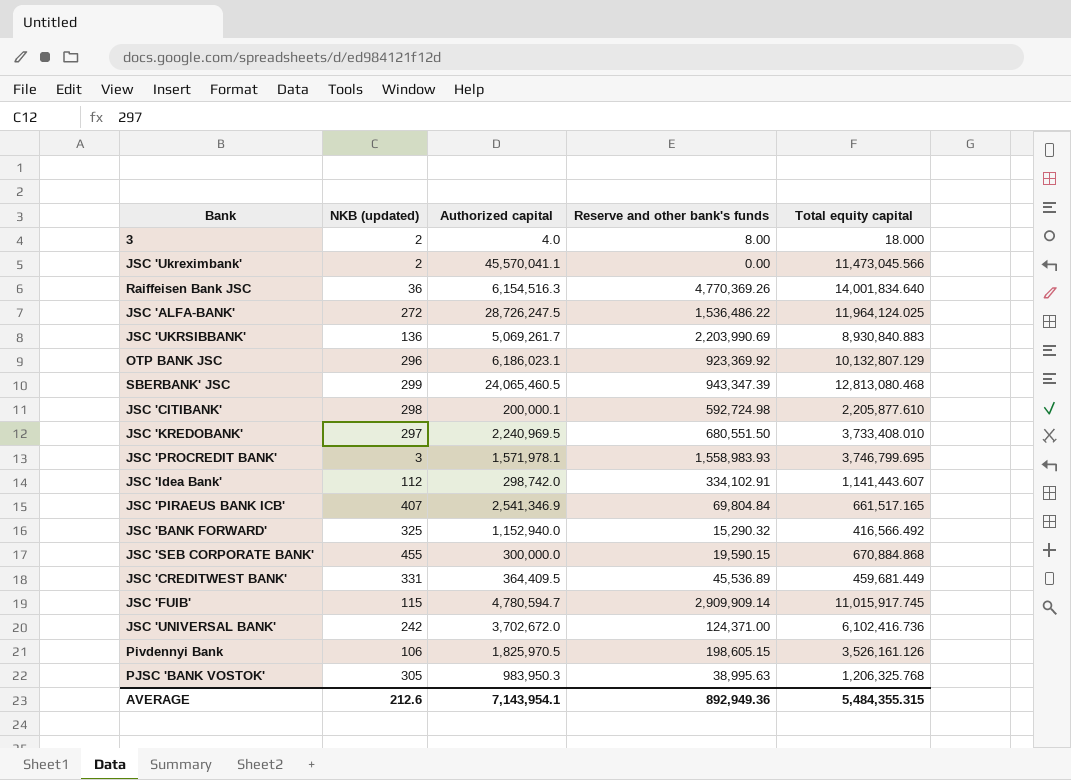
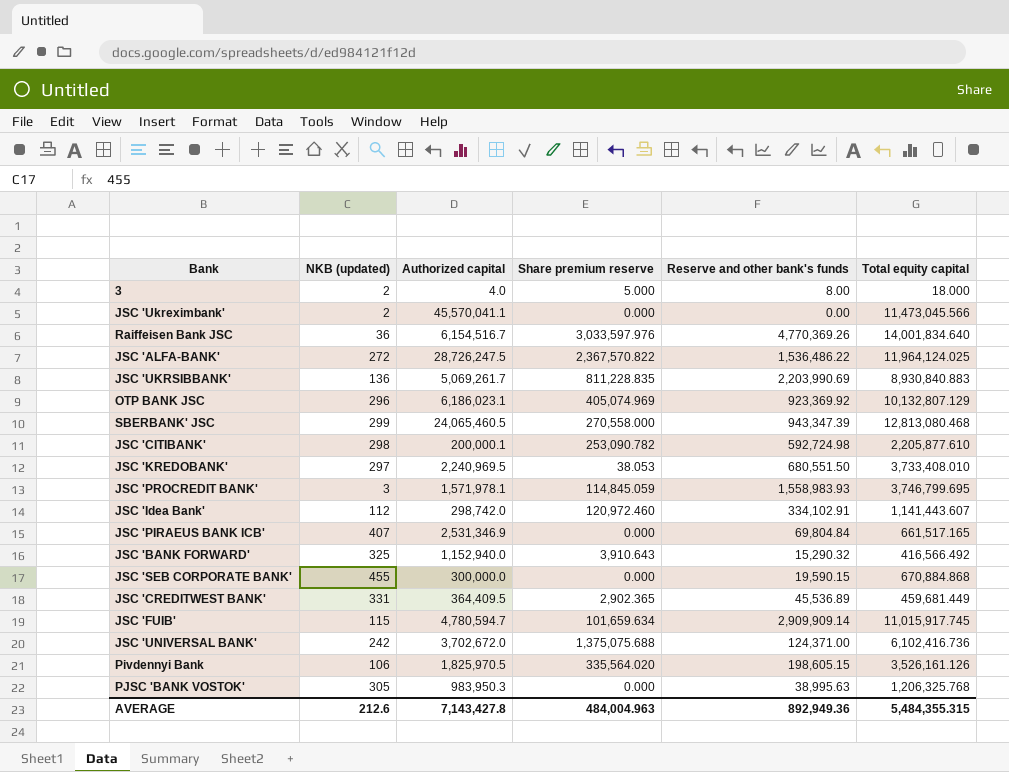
column Share premium reserve | position: none -> 4
Raiffeisen Bank JSC | Authorized capital: 6,154,516.3 -> 6,154,516.7
JSC 'PIRAEUS BANK ICB' | Authorized capital: 2,541,346.9 -> 2,531,346.9
AVERAGE | Authorized capital: 7,143,954.1 -> 7,143,427.8

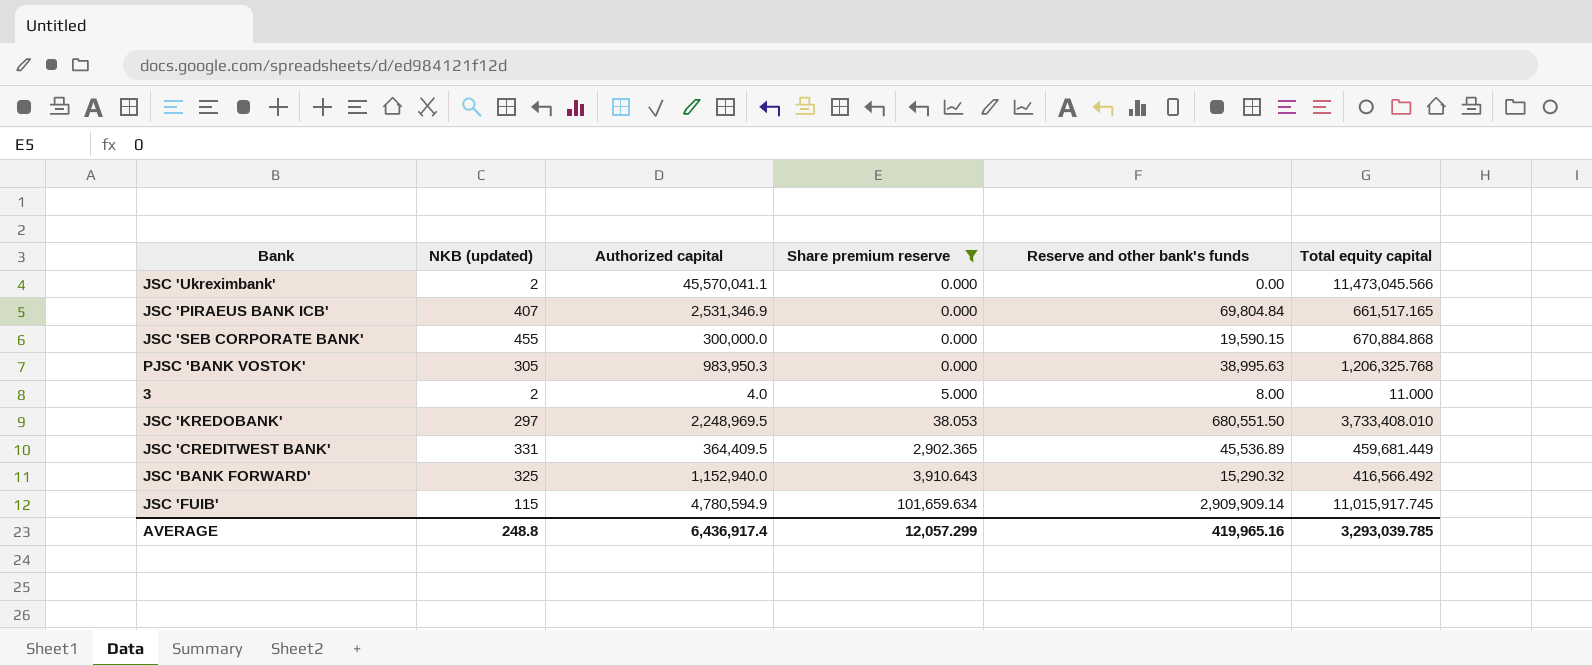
filter: none -> Share premium reserve <= 101,659.634
row order: none -> Share premium reserve ascending
3 | Total equity capital: 18.000 -> 11.000
JSC 'KREDOBANK' | Authorized capital: 2,240,969.5 -> 2,248,969.5
JSC 'FUIB' | Authorized capital: 4,780,594.7 -> 4,780,594.9
AVERAGE | NKB (updated): 212.6 -> 248.8
AVERAGE | Authorized capital: 7,143,427.8 -> 6,436,917.4
AVERAGE | Share premium reserve: 484,004.963 -> 12,057.299
AVERAGE | Reserve and other bank's funds: 892,949.36 -> 419,965.16
AVERAGE | Total equity capital: 5,484,355.315 -> 3,293,039.785

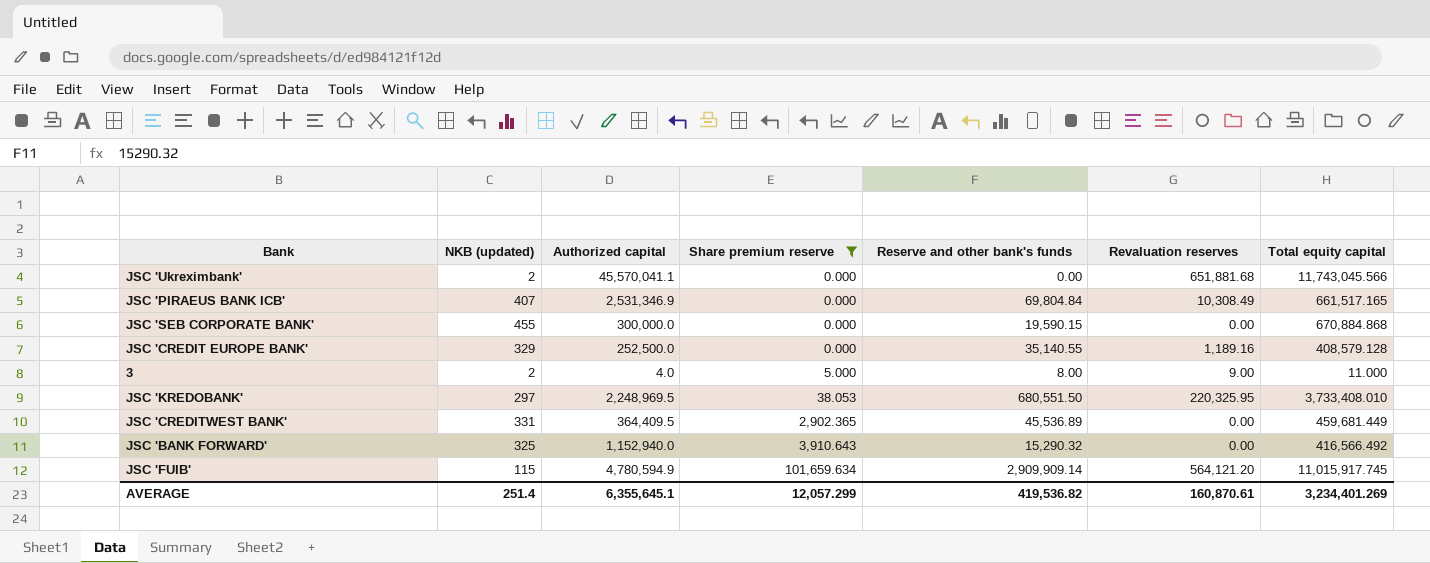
column Revaluation reserves | position: none -> 6
row PJSC 'BANK VOSTOK': 305 | 983,950.3 | 0.000 | 38,995.63 | 1,206,325.768 -> none
JSC 'Ukreximbank' | Total equity capital: 11,473,045.566 -> 11,743,045.566
row JSC 'CREDIT EUROPE BANK': none -> 329 | 252,500.0 | 0.000 | 35,140.55 | 1,189.16 | 408,579.128
AVERAGE | NKB (updated): 248.8 -> 251.4
AVERAGE | Authorized capital: 6,436,917.4 -> 6,355,645.1
AVERAGE | Reserve and other bank's funds: 419,965.16 -> 419,536.82
AVERAGE | Total equity capital: 3,293,039.785 -> 3,234,401.269

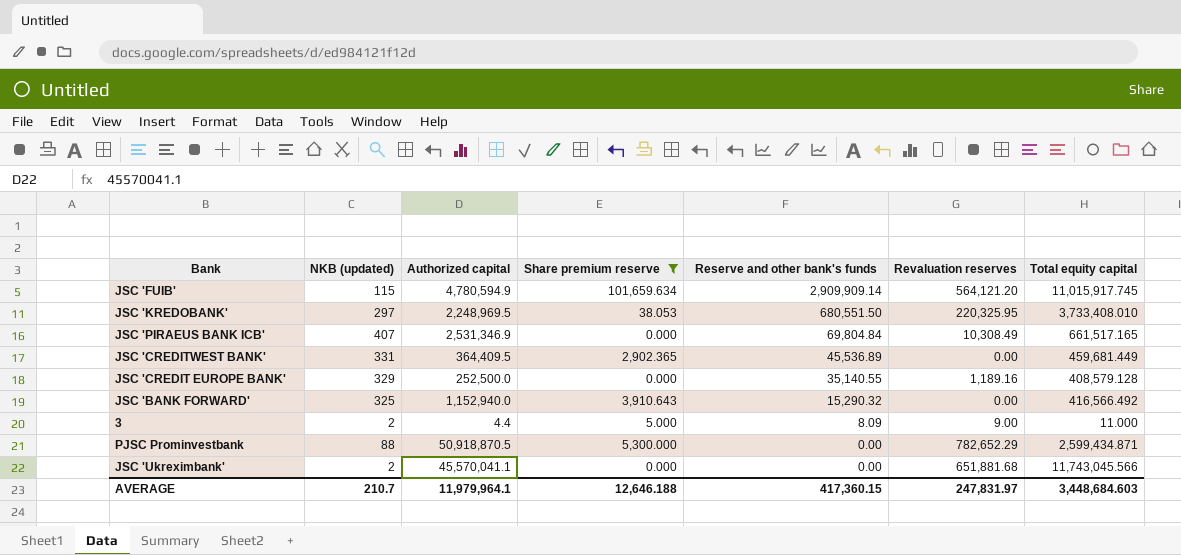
row order: Share premium reserve ascending -> Reserve and other bank's funds descending
row JSC 'SEB CORPORATE BANK': 455 | 300,000.0 | 0.000 | 19,590.15 | 0.00 | 670,884.868 -> none
3 | Authorized capital: 4.0 -> 4.4
3 | Reserve and other bank's funds: 8.00 -> 8.09
row PJSC Prominvestbank: none -> 88 | 50,918,870.5 | 5,300.000 | 0.00 | 782,652.29 | 2,599,434.871
AVERAGE | NKB (updated): 251.4 -> 210.7
AVERAGE | Authorized capital: 6,355,645.1 -> 11,979,964.1
AVERAGE | Share premium reserve: 12,057.299 -> 12,646.188
AVERAGE | Reserve and other bank's funds: 419,536.82 -> 417,360.15
AVERAGE | Revaluation reserves: 160,870.61 -> 247,831.97
AVERAGE | Total equity capital: 3,234,401.269 -> 3,448,684.603

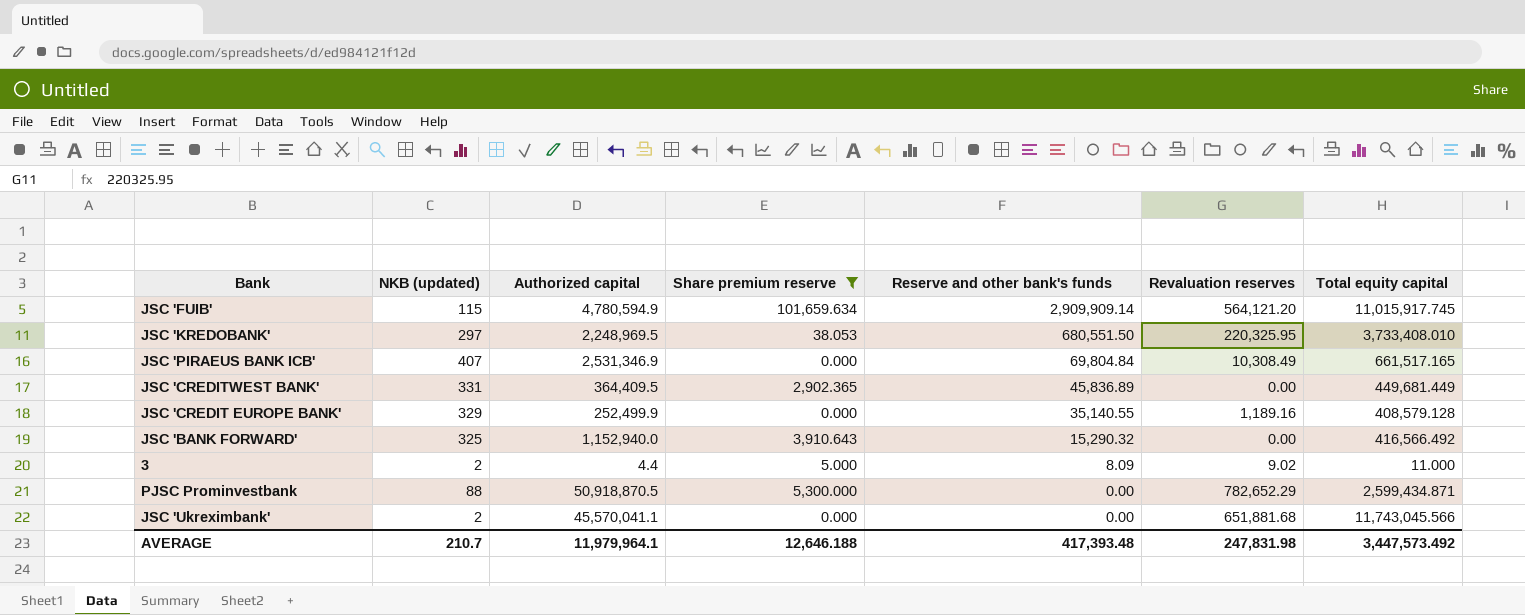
JSC 'CREDITWEST BANK' | Reserve and other bank's funds: 45,536.89 -> 45,836.89
JSC 'CREDITWEST BANK' | Total equity capital: 459,681.449 -> 449,681.449
JSC 'CREDIT EUROPE BANK' | Authorized capital: 252,500.0 -> 252,499.9
3 | Revaluation reserves: 9.00 -> 9.02
AVERAGE | Reserve and other bank's funds: 417,360.15 -> 417,393.48
AVERAGE | Revaluation reserves: 247,831.97 -> 247,831.98
AVERAGE | Total equity capital: 3,448,684.603 -> 3,447,573.492

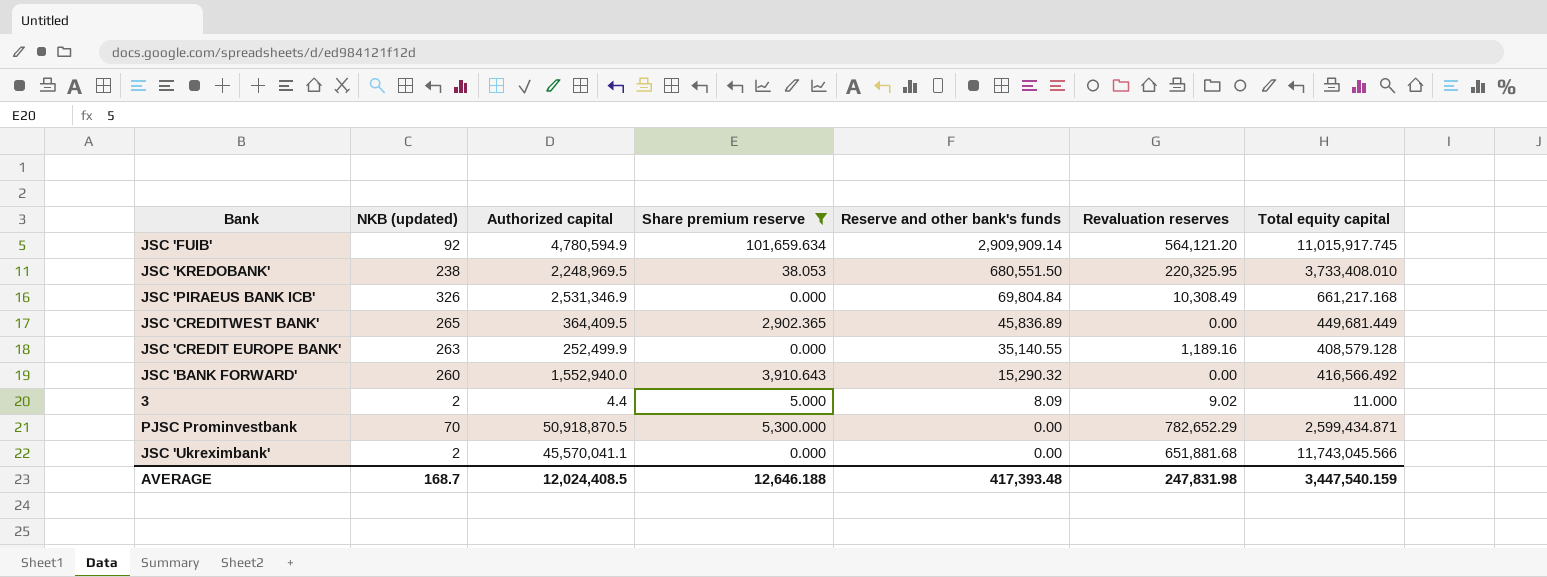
JSC 'FUIB' | NKB (updated): 115 -> 92
JSC 'KREDOBANK' | NKB (updated): 297 -> 238
JSC 'PIRAEUS BANK ICB' | NKB (updated): 407 -> 326
JSC 'PIRAEUS BANK ICB' | Total equity capital: 661,517.165 -> 661,217.168
JSC 'CREDITWEST BANK' | NKB (updated): 331 -> 265
JSC 'CREDIT EUROPE BANK' | NKB (updated): 329 -> 263
JSC 'BANK FORWARD' | NKB (updated): 325 -> 260
JSC 'BANK FORWARD' | Authorized capital: 1,152,940.0 -> 1,552,940.0
PJSC Prominvestbank | NKB (updated): 88 -> 70
AVERAGE | NKB (updated): 210.7 -> 168.7
AVERAGE | Authorized capital: 11,979,964.1 -> 12,024,408.5
AVERAGE | Total equity capital: 3,447,573.492 -> 3,447,540.159

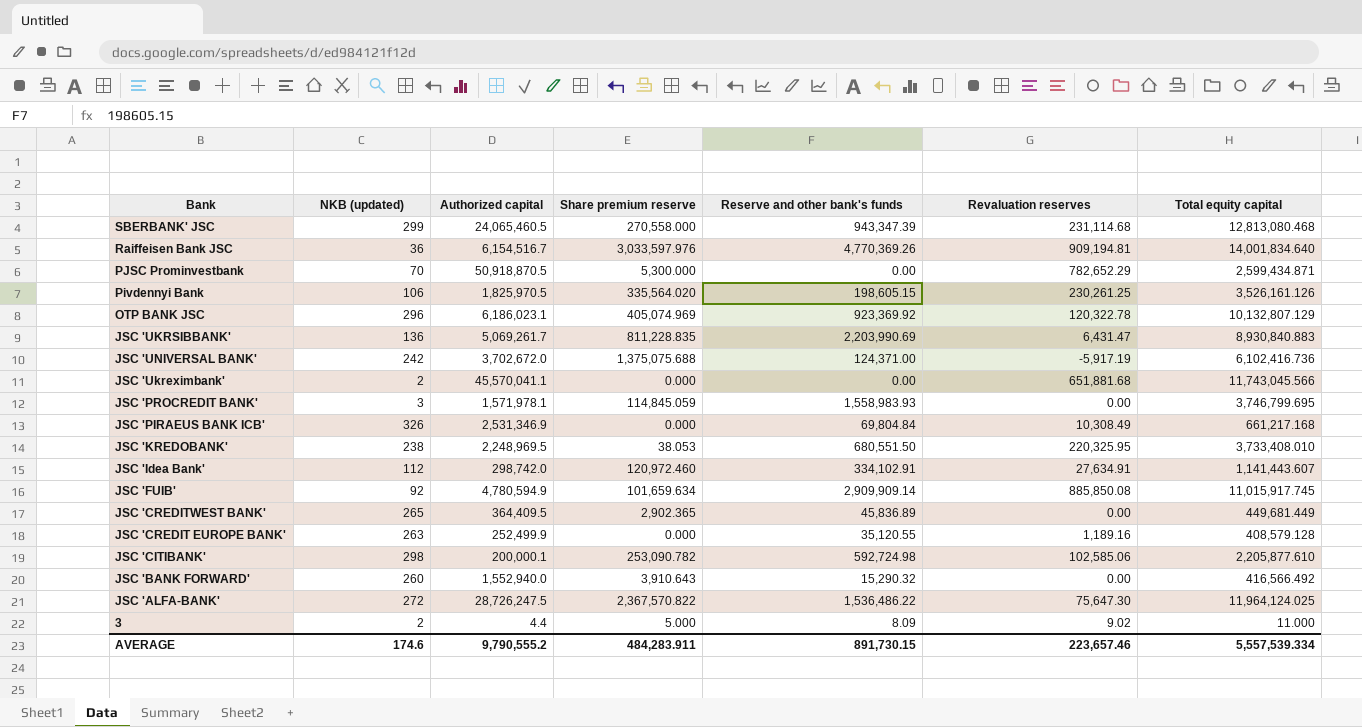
filter: Share premium reserve <= 101,659.634 -> none
row order: Reserve and other bank's funds descending -> Bank descending
JSC 'FUIB' | Revaluation reserves: 564,121.20 -> 885,850.08
JSC 'CREDIT EUROPE BANK' | Reserve and other bank's funds: 35,140.55 -> 35,120.55
AVERAGE | NKB (updated): 168.7 -> 174.6
AVERAGE | Authorized capital: 12,024,408.5 -> 9,790,555.2
AVERAGE | Share premium reserve: 12,646.188 -> 484,283.911
AVERAGE | Reserve and other bank's funds: 417,393.48 -> 891,730.15
AVERAGE | Revaluation reserves: 247,831.98 -> 223,657.46
AVERAGE | Total equity capital: 3,447,540.159 -> 5,557,539.334

